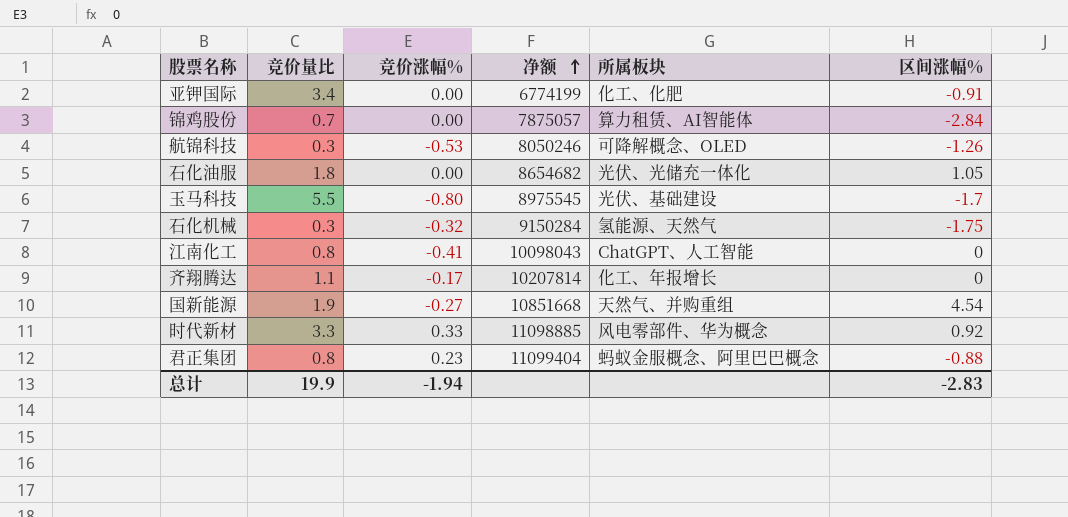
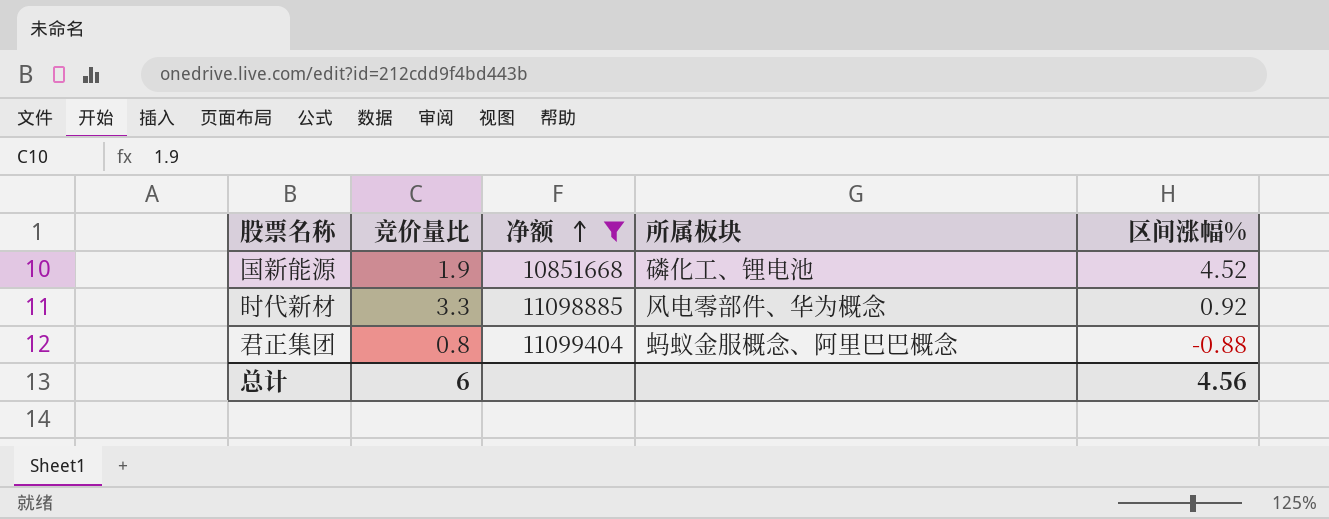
filter: none -> 净额 >= 10851668
column 竞价涨幅% | position: 3 -> none
国新能源 | 所属板块: 天然气、并购重组 -> 磷化工、锂电池
国新能源 | 区间涨幅%: 4.54 -> 4.52
总计 | 竞价量比: 19.9 -> 6
总计 | 区间涨幅%: -2.83 -> 4.56

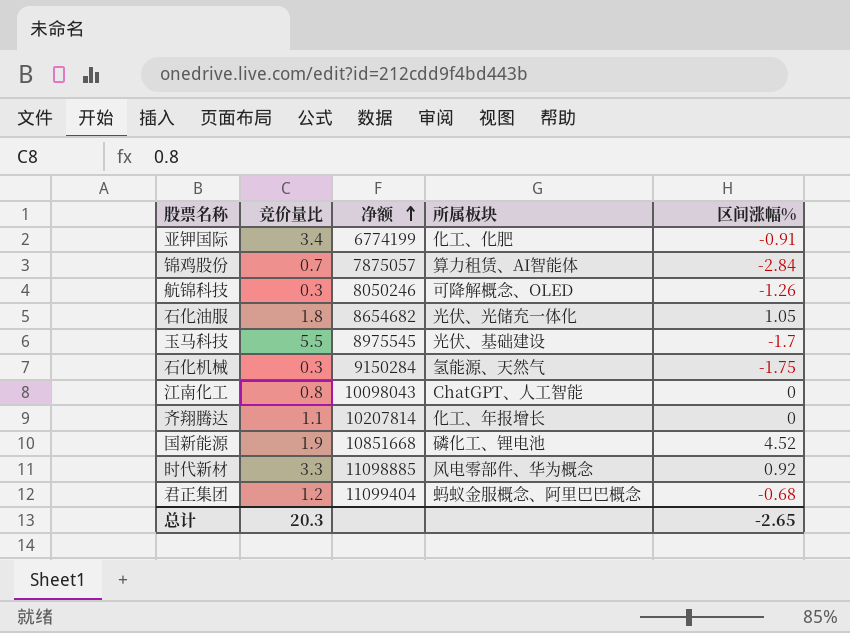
filter: 净额 >= 10851668 -> none
君正集团 | 竞价量比: 0.8 -> 1.2
君正集团 | 区间涨幅%: -0.88 -> -0.68
总计 | 竞价量比: 6 -> 20.3
总计 | 区间涨幅%: 4.56 -> -2.65

